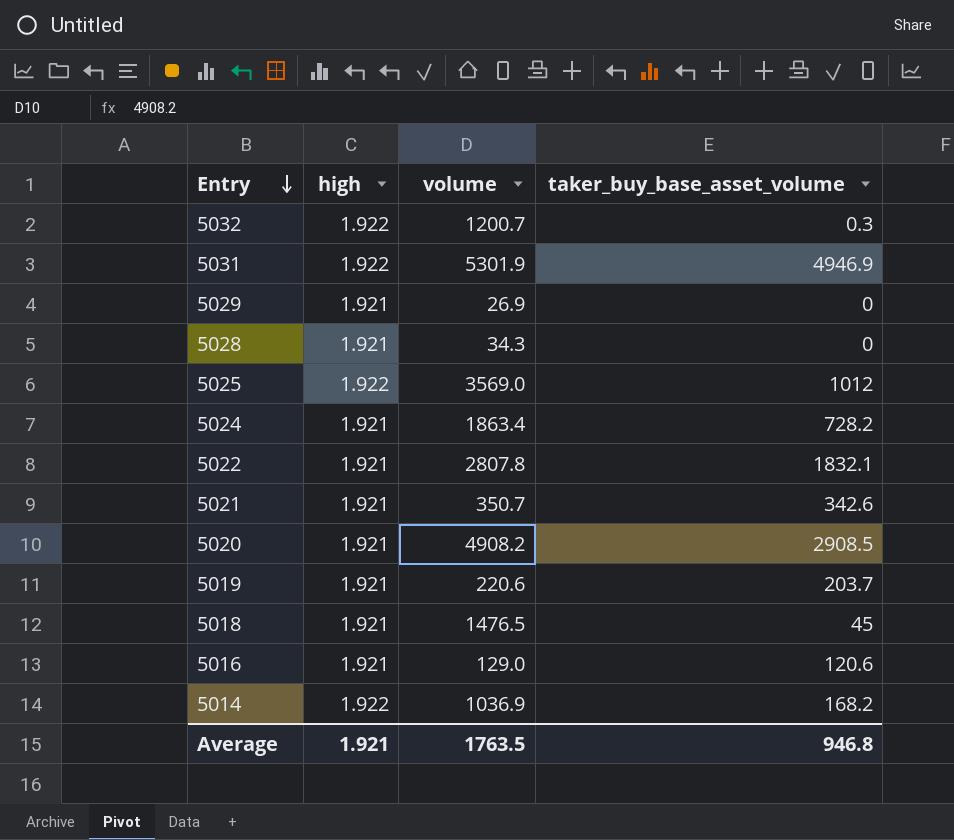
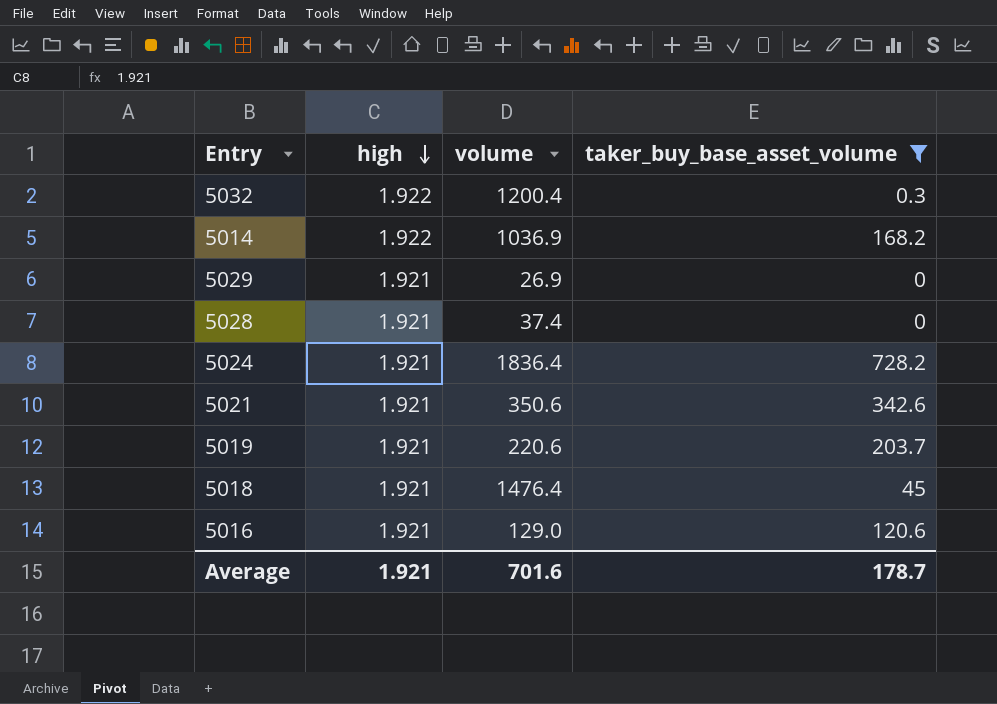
filter: none -> taker_buy_base_asset_volume <= 728.2
row order: Entry descending -> high descending
5032 | volume: 1200.7 -> 1200.4
5028 | volume: 34.3 -> 37.4
5024 | volume: 1863.4 -> 1836.4
5021 | volume: 350.7 -> 350.6
5018 | volume: 1476.5 -> 1476.4
Average | volume: 1763.5 -> 701.6
Average | taker_buy_base_asset_volume: 946.8 -> 178.7

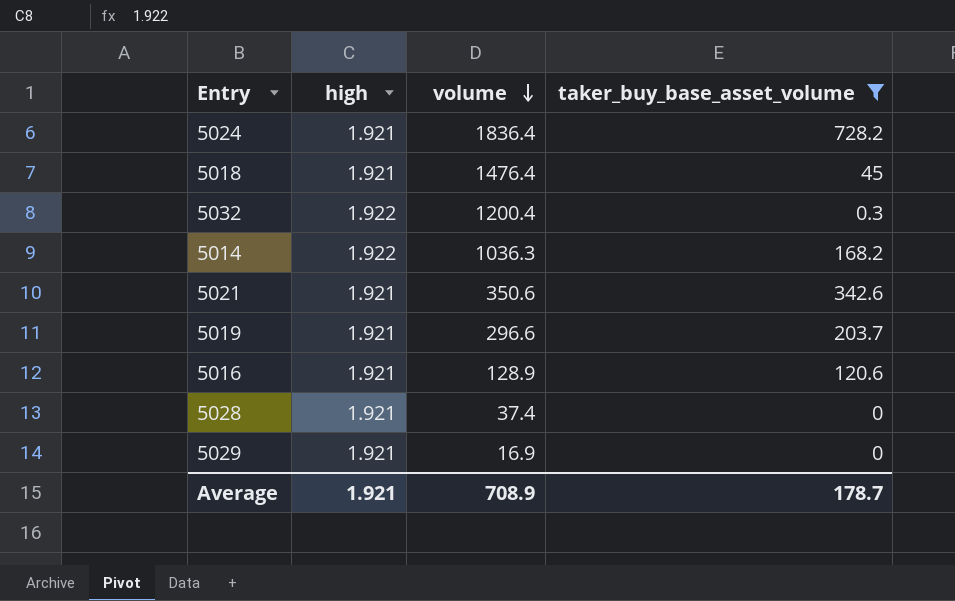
row order: high descending -> volume descending
5014 | volume: 1036.9 -> 1036.3
5019 | volume: 220.6 -> 296.6
5016 | volume: 129.0 -> 128.9
5029 | volume: 26.9 -> 16.9
Average | volume: 701.6 -> 708.9

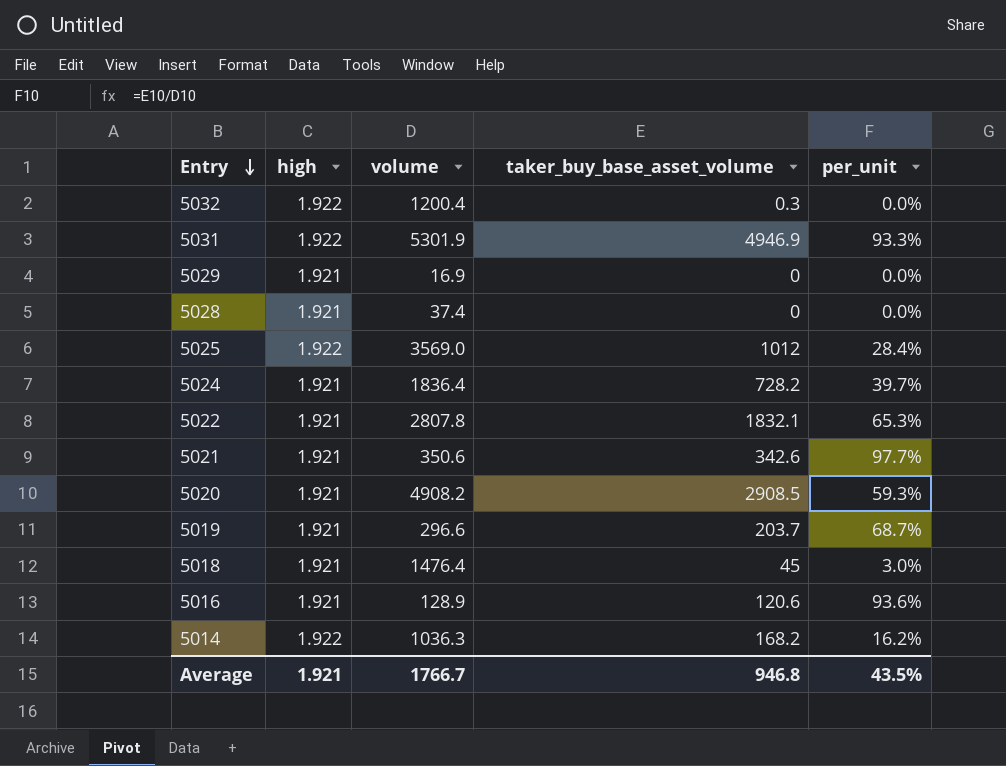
filter: taker_buy_base_asset_volume <= 728.2 -> none
row order: volume descending -> Entry descending
column per_unit | formula: none -> [taker_buy_base_asset_volume] / [volume]
Average | volume: 708.9 -> 1766.7
Average | taker_buy_base_asset_volume: 178.7 -> 946.8

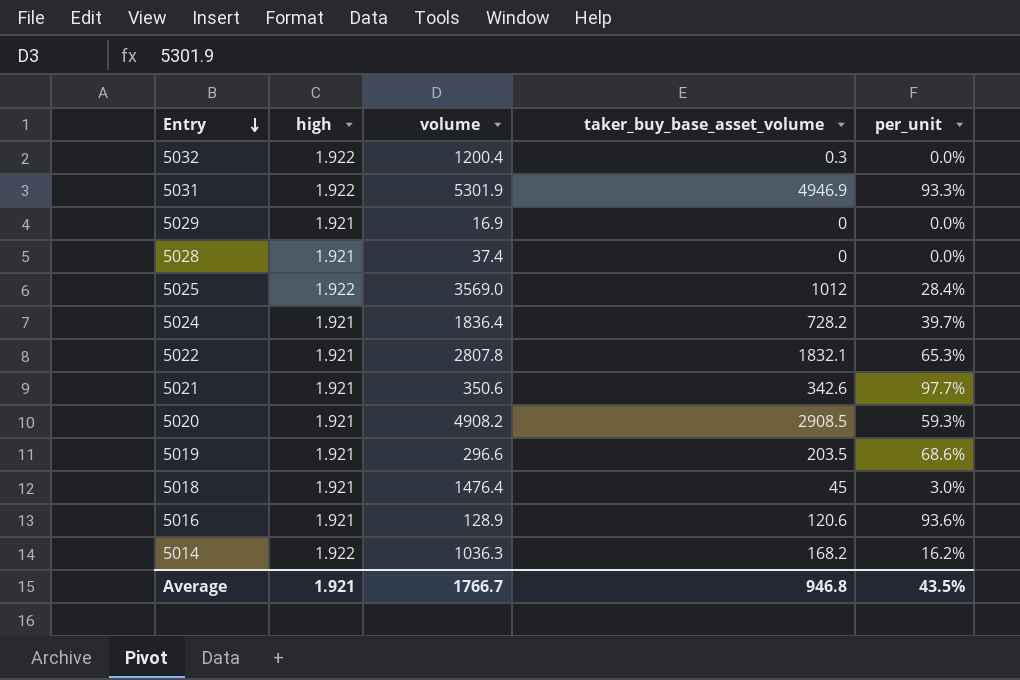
5019 | taker_buy_base_asset_volume: 203.7 -> 203.5
5019 | per_unit: 68.7% -> 68.6%

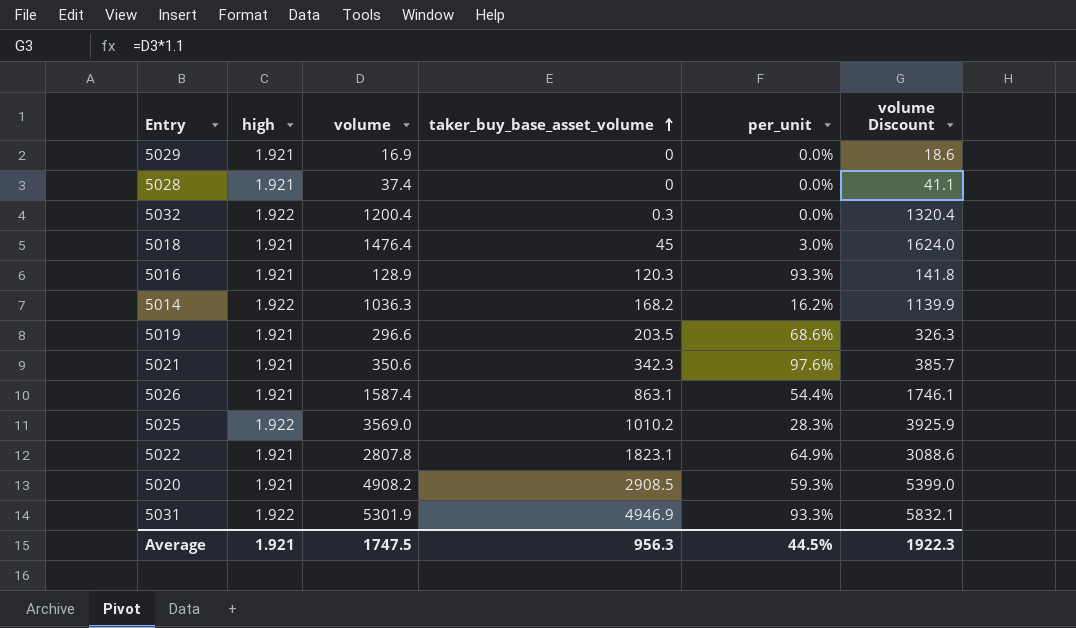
row order: Entry descending -> taker_buy_base_asset_volume ascending
column volume Discount | formula: none -> [volume] * 1.1
row 5024: 1.921 | 1836.4 | 728.2 | 39.7% -> none
5016 | taker_buy_base_asset_volume: 120.6 -> 120.3
5016 | per_unit: 93.6% -> 93.3%
5021 | taker_buy_base_asset_volume: 342.6 -> 342.3
5021 | per_unit: 97.7% -> 97.6%
row 5026: none -> 1.921 | 1587.4 | 863.1 | 54.4% | 1746.1
5025 | taker_buy_base_asset_volume: 1012 -> 1010.2
5025 | per_unit: 28.4% -> 28.3%
5022 | taker_buy_base_asset_volume: 1832.1 -> 1823.1
5022 | per_unit: 65.3% -> 64.9%
Average | volume: 1766.7 -> 1747.5
Average | taker_buy_base_asset_volume: 946.8 -> 956.3
Average | per_unit: 43.5% -> 44.5%

